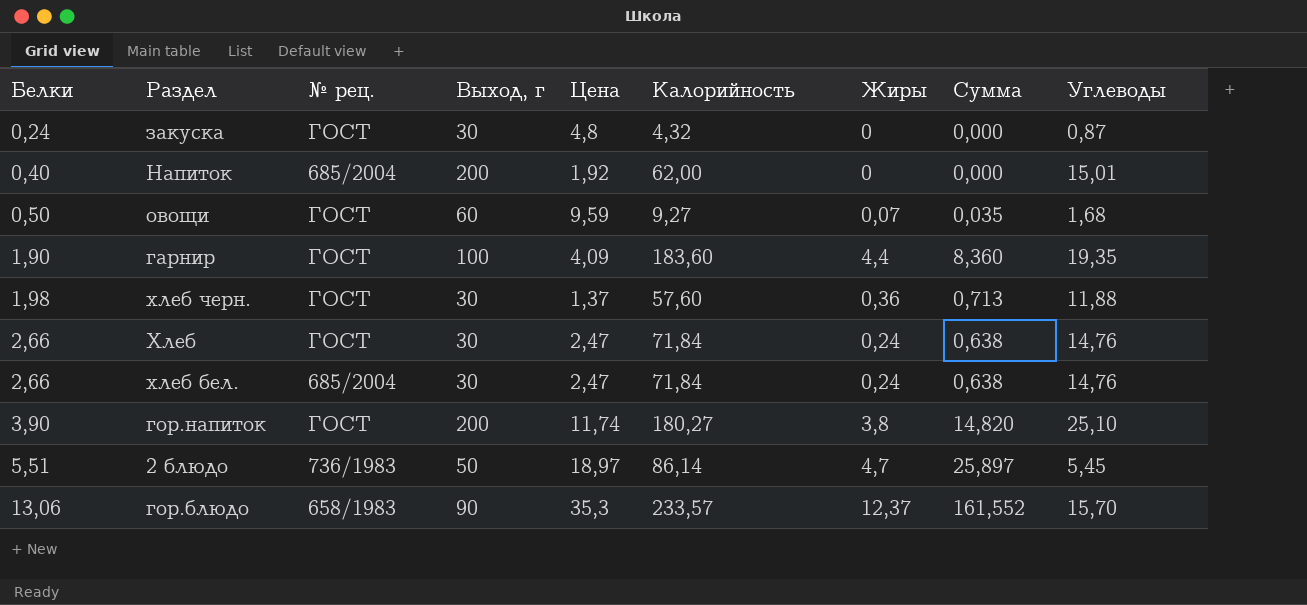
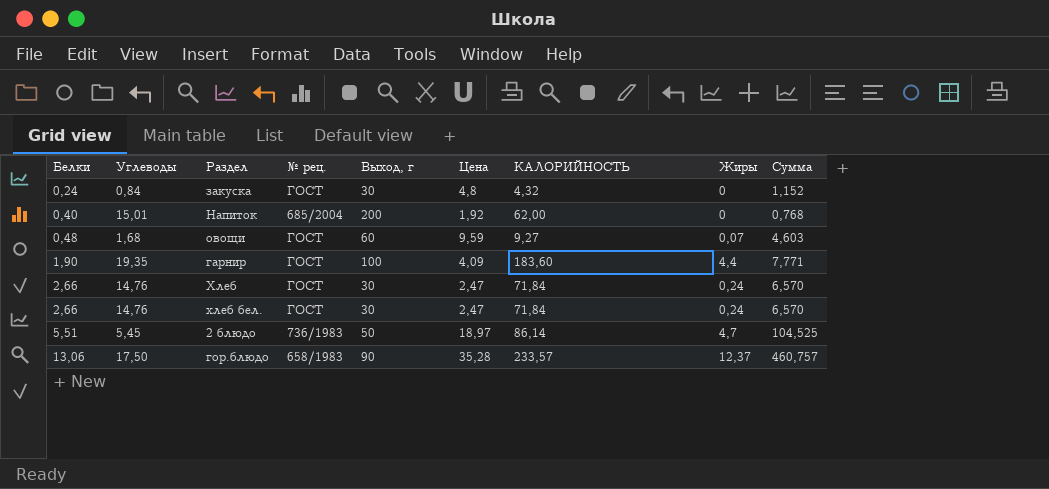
column Углеводы | position: 9 -> 2
column name: Калорийность -> КАЛОРИЙНОСТЬ
column Сумма | formula: [Белки] * [Жиры] -> [Белки] * [Цена]
row хлеб черн.: 1,98 | ГОСТ | 30 | 1,37 | 57,60 | 0,36 | 0,713 | 11,88 -> none
row гор.напиток: 3,90 | ГОСТ | 200 | 11,74 | 180,27 | 3,8 | 14,820 | 25,10 -> none
закуска | Углеводы: 0,87 -> 0,84
овощи | Белки: 0,50 -> 0,48
хлеб бел. | № рец.: 685/2004 -> ГОСТ
гор.блюдо | Углеводы: 15,70 -> 17,50
гор.блюдо | Цена: 35,3 -> 35,28

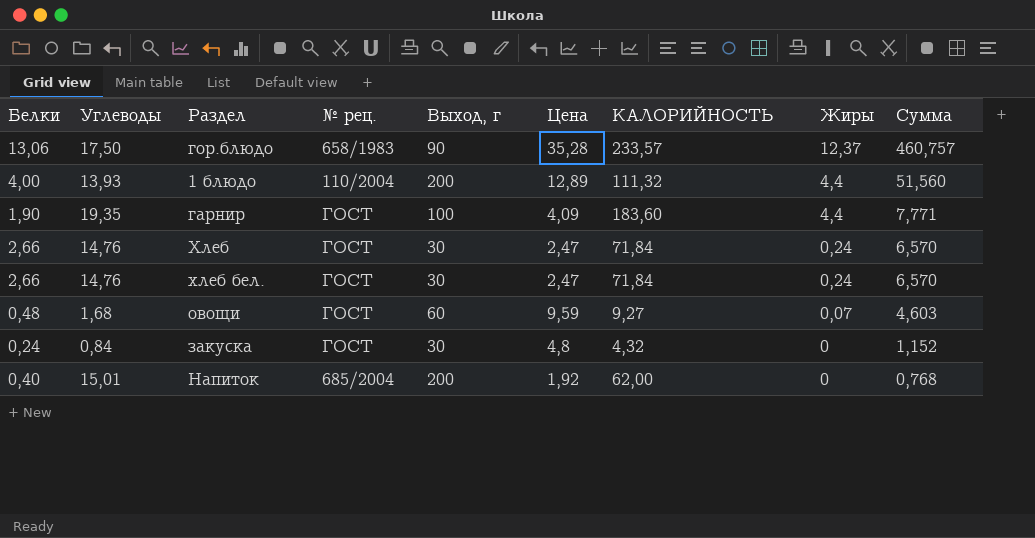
row order: Белки ascending -> Жиры descending
row 2 блюдо: 5,51 | 5,45 | 736/1983 | 50 | 18,97 | 86,14 | 4,7 | 104,525 -> none
row 1 блюдо: none -> 4,00 | 13,93 | 110/2004 | 200 | 12,89 | 111,32 | 4,4 | 51,560

